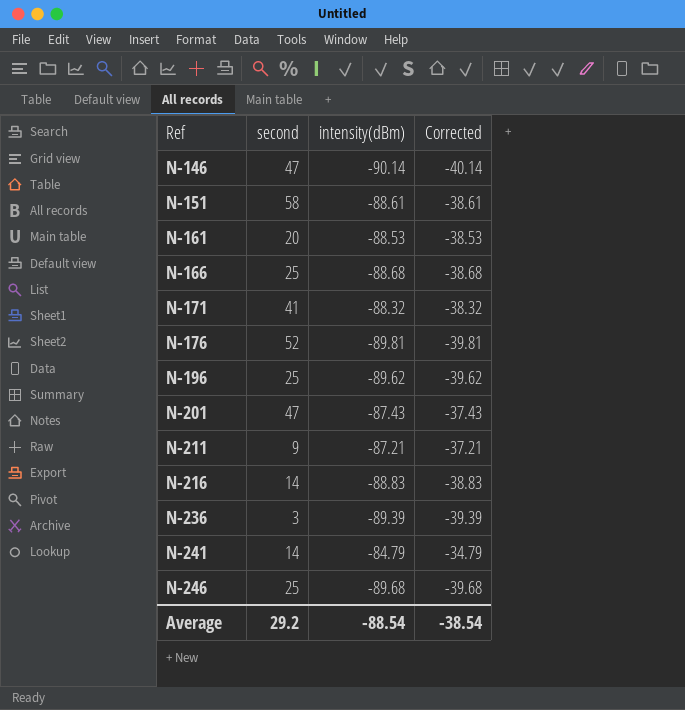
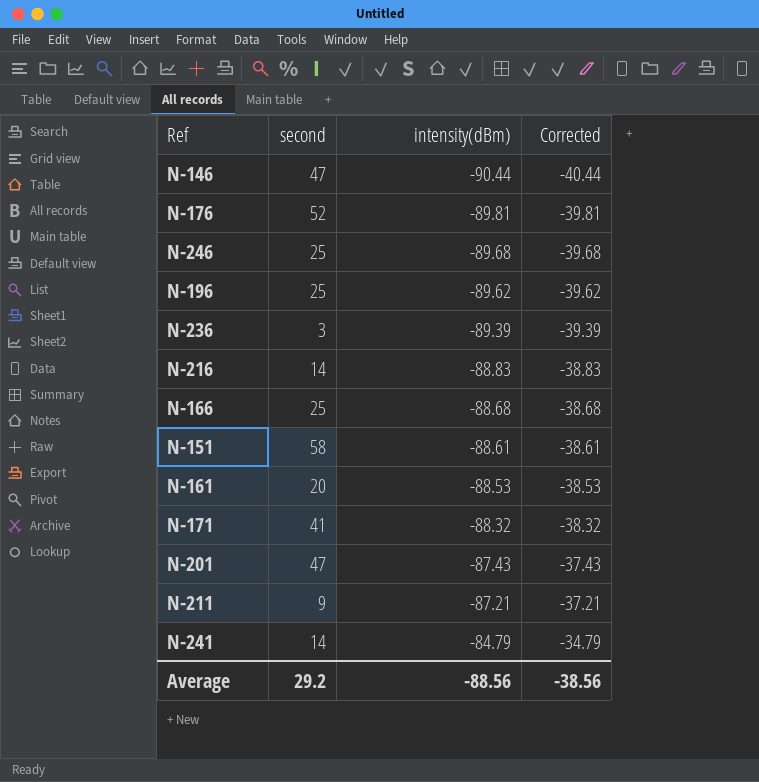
row order: Ref ascending -> intensity(dBm) ascending
N-146 | intensity(dBm): -90.14 -> -90.44
N-146 | Corrected: -40.14 -> -40.44
Average | intensity(dBm): -88.54 -> -88.56
Average | Corrected: -38.54 -> -38.56

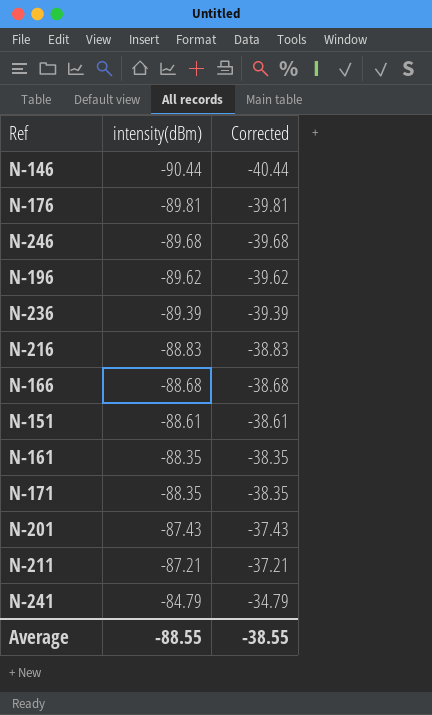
column second | position: 2 -> none
N-161 | intensity(dBm): -88.53 -> -88.35
N-161 | Corrected: -38.53 -> -38.35
N-171 | intensity(dBm): -88.32 -> -88.35
N-171 | Corrected: -38.32 -> -38.35
Average | intensity(dBm): -88.56 -> -88.55
Average | Corrected: -38.56 -> -38.55

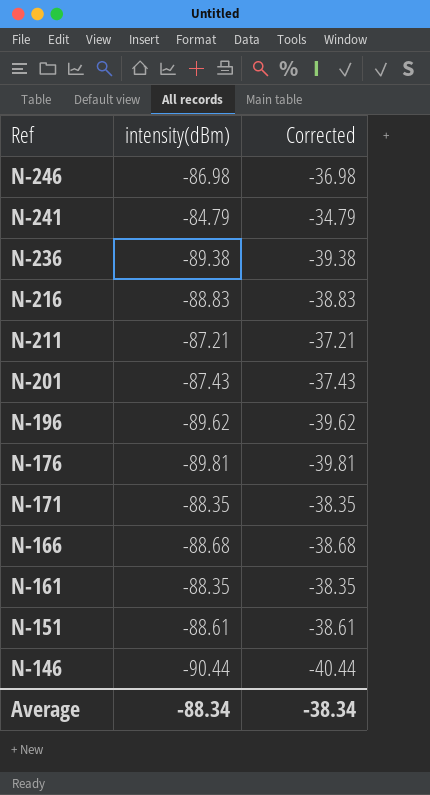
row order: intensity(dBm) ascending -> Ref descending
N-246 | intensity(dBm): -89.68 -> -86.98
N-246 | Corrected: -39.68 -> -36.98
N-236 | intensity(dBm): -89.39 -> -89.38
N-236 | Corrected: -39.39 -> -39.38
Average | intensity(dBm): -88.55 -> -88.34
Average | Corrected: -38.55 -> -38.34

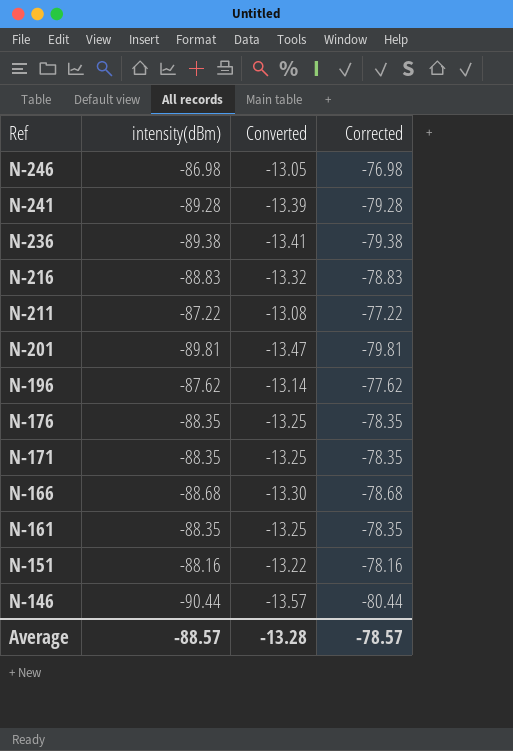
column Converted | formula: none -> [intensity(dBm)] * 0.15
column Corrected | formula: [intensity(dBm)] + 50 -> [intensity(dBm)] + 10
N-241 | intensity(dBm): -84.79 -> -89.28
N-211 | intensity(dBm): -87.21 -> -87.22
N-201 | intensity(dBm): -87.43 -> -89.81
N-196 | intensity(dBm): -89.62 -> -87.62
N-176 | intensity(dBm): -89.81 -> -88.35
N-151 | intensity(dBm): -88.61 -> -88.16
Average | intensity(dBm): -88.34 -> -88.57
Average | Corrected: -38.34 -> -78.57

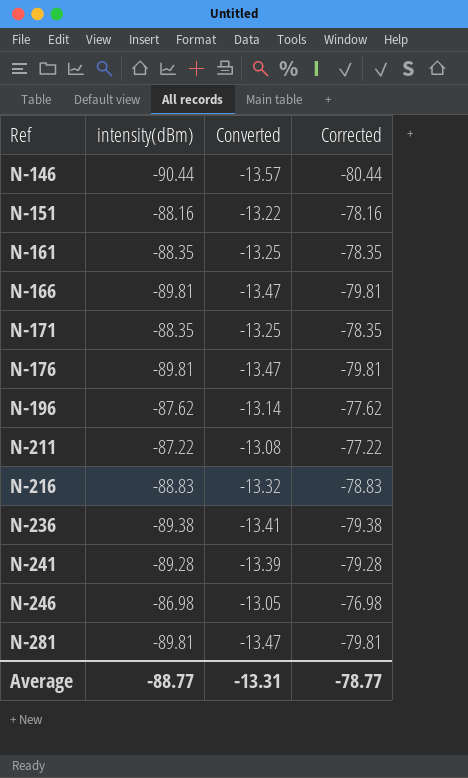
row order: Ref descending -> Ref ascending
row N-201: -89.81 | -13.47 | -79.81 -> none
N-166 | intensity(dBm): -88.68 -> -89.81
N-166 | Converted: -13.30 -> -13.47
N-166 | Corrected: -78.68 -> -79.81
N-176 | intensity(dBm): -88.35 -> -89.81
N-176 | Converted: -13.25 -> -13.47
N-176 | Corrected: -78.35 -> -79.81
row N-281: none -> -89.81 | -13.47 | -79.81
Average | intensity(dBm): -88.57 -> -88.77
Average | Converted: -13.28 -> -13.31
Average | Corrected: -78.57 -> -78.77

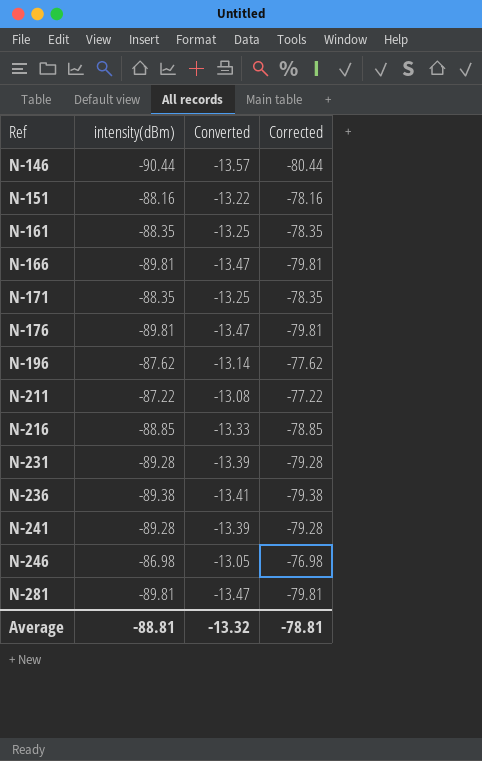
N-216 | intensity(dBm): -88.83 -> -88.85
N-216 | Converted: -13.32 -> -13.33
N-216 | Corrected: -78.83 -> -78.85
row N-231: none -> -89.28 | -13.39 | -79.28
Average | intensity(dBm): -88.77 -> -88.81
Average | Converted: -13.31 -> -13.32
Average | Corrected: -78.77 -> -78.81

